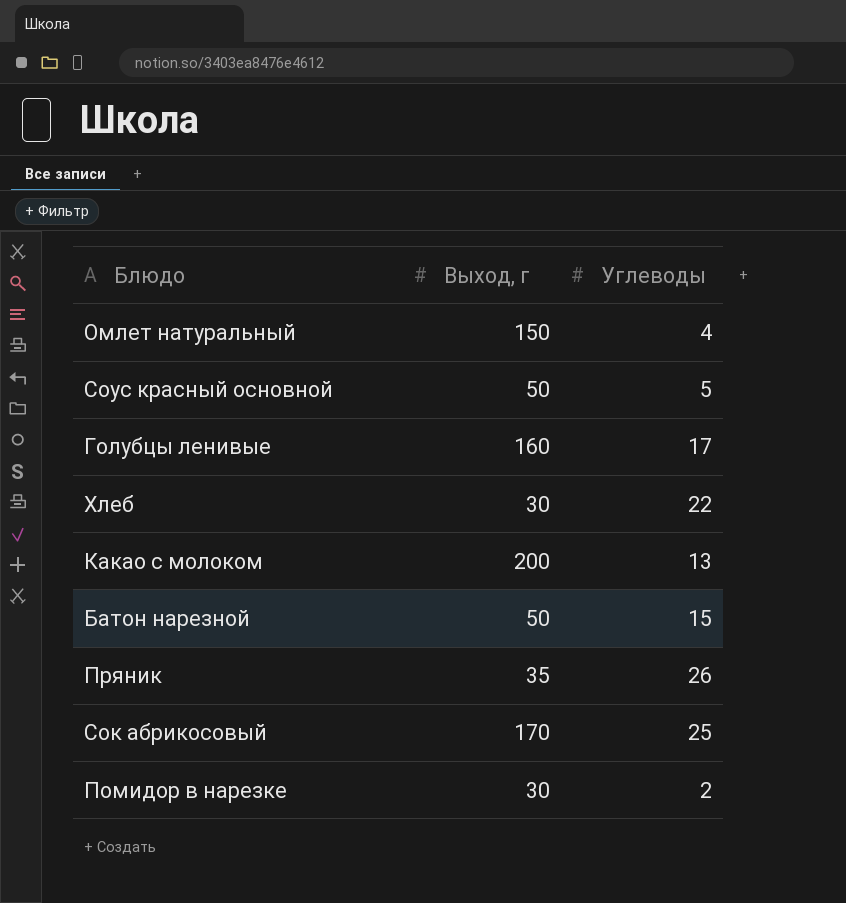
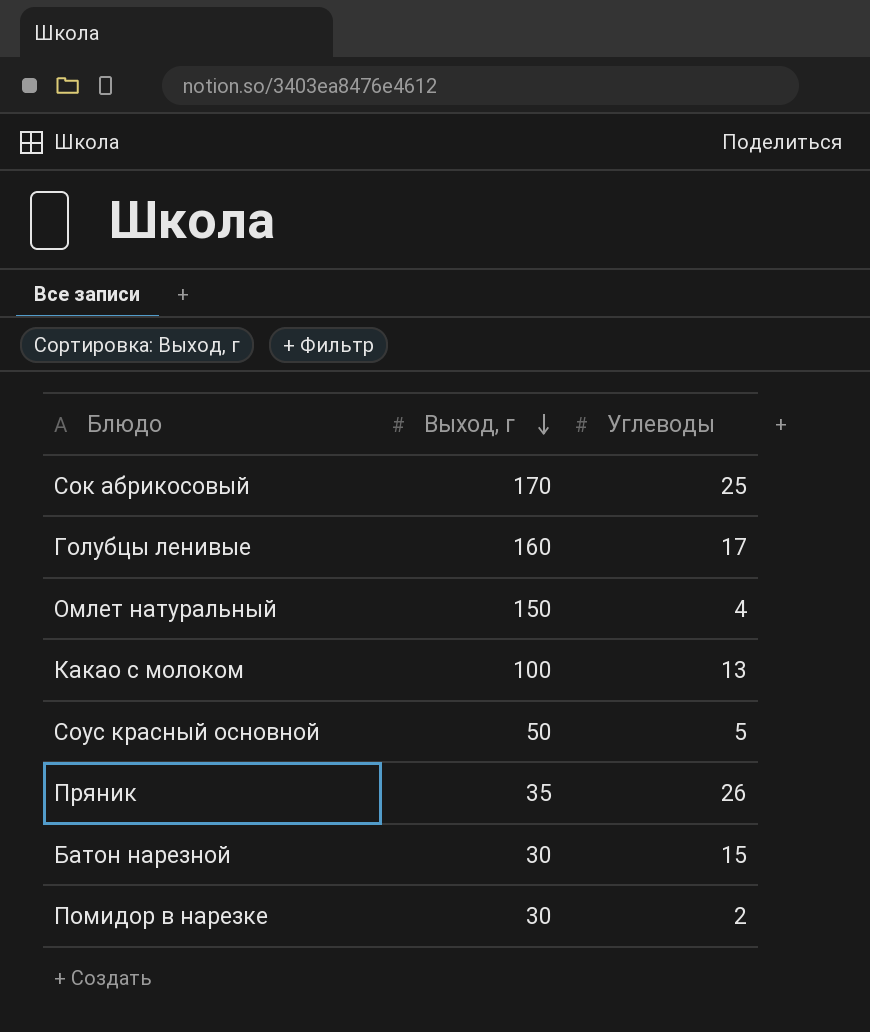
row order: none -> Выход, г descending
row Хлеб: 30 | 22 -> none
Какао с молоком | Выход, г: 200 -> 100
Батон нарезной | Выход, г: 50 -> 30

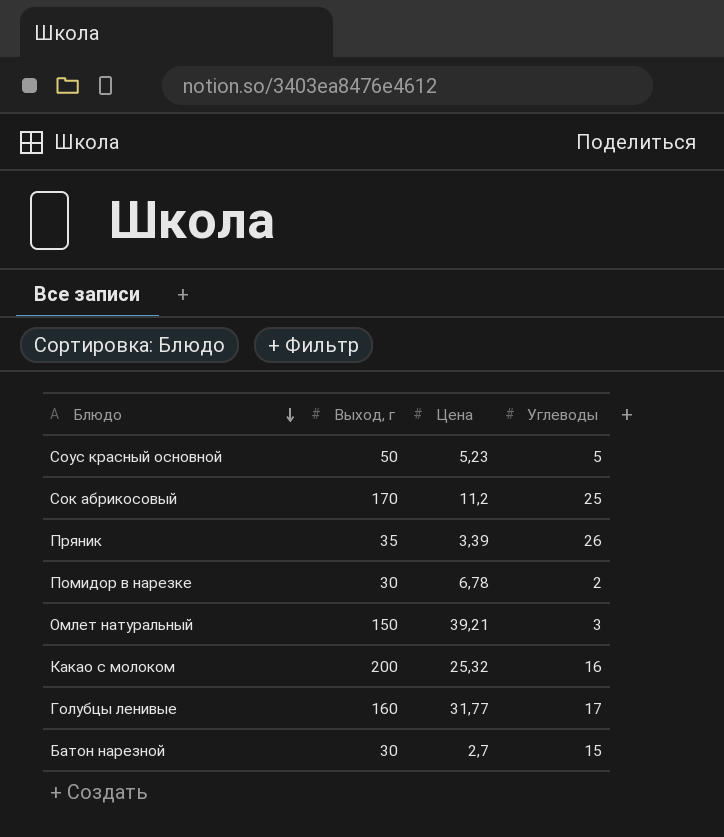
row order: Выход, г descending -> Блюдо descending
column Цена | position: none -> 3
Омлет натуральный | Углеводы: 4 -> 3
Какао с молоком | Выход, г: 100 -> 200
Какао с молоком | Углеводы: 13 -> 16

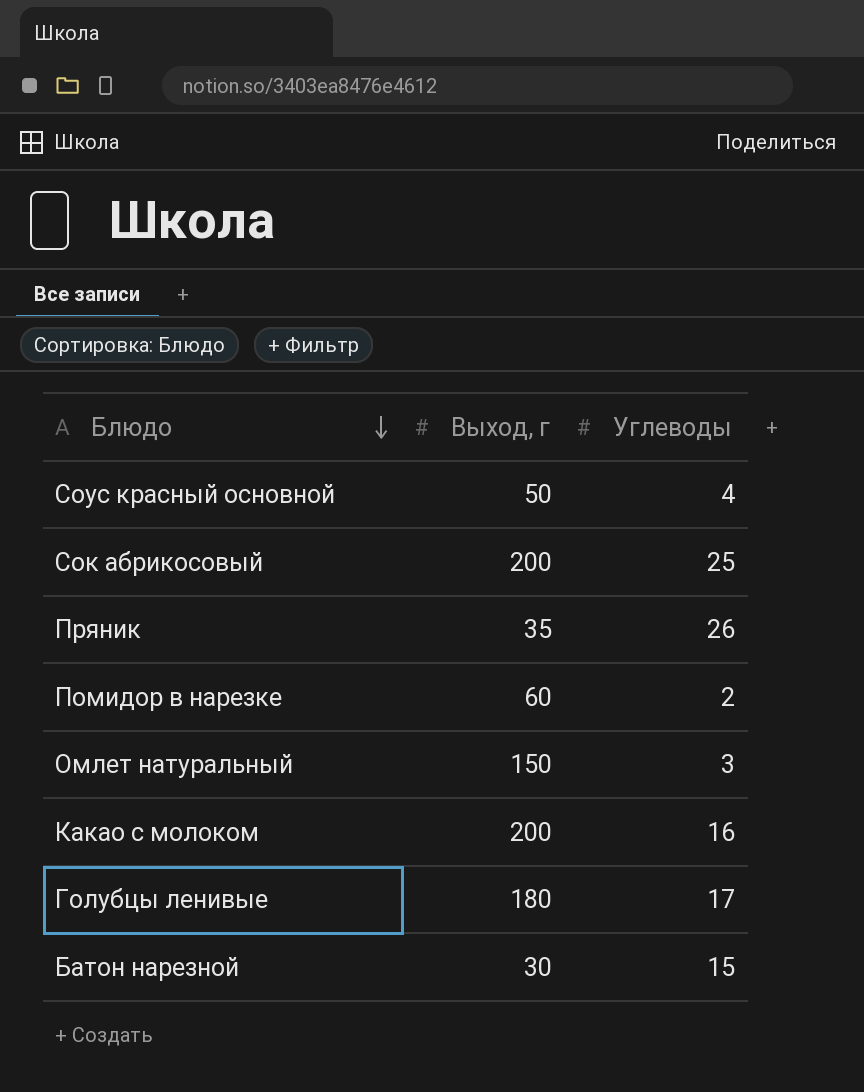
column Цена | position: 3 -> none
Соус красный основной | Углеводы: 5 -> 4
Сок абрикосовый | Выход, г: 170 -> 200
Помидор в нарезке | Выход, г: 30 -> 60
Голубцы ленивые | Выход, г: 160 -> 180

